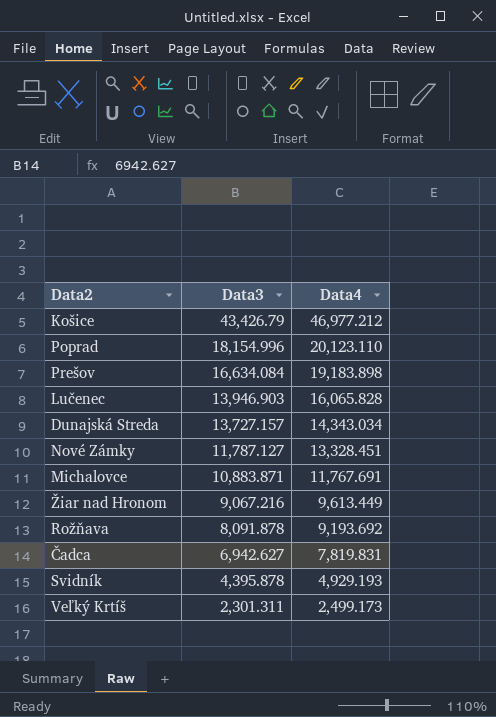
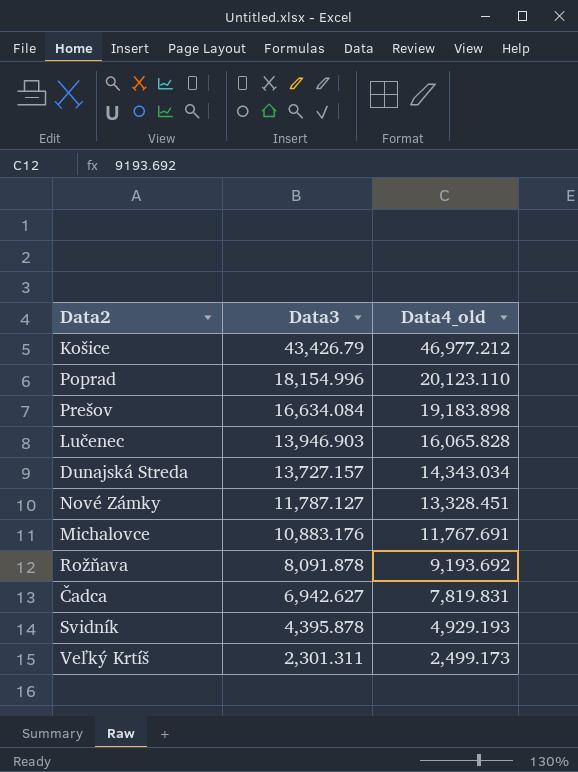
column name: Data4 -> Data4_old
row Žiar nad Hronom: 9,067.216 | 9,613.449 -> none
Michalovce | Data3: 10,883.871 -> 10,883.176

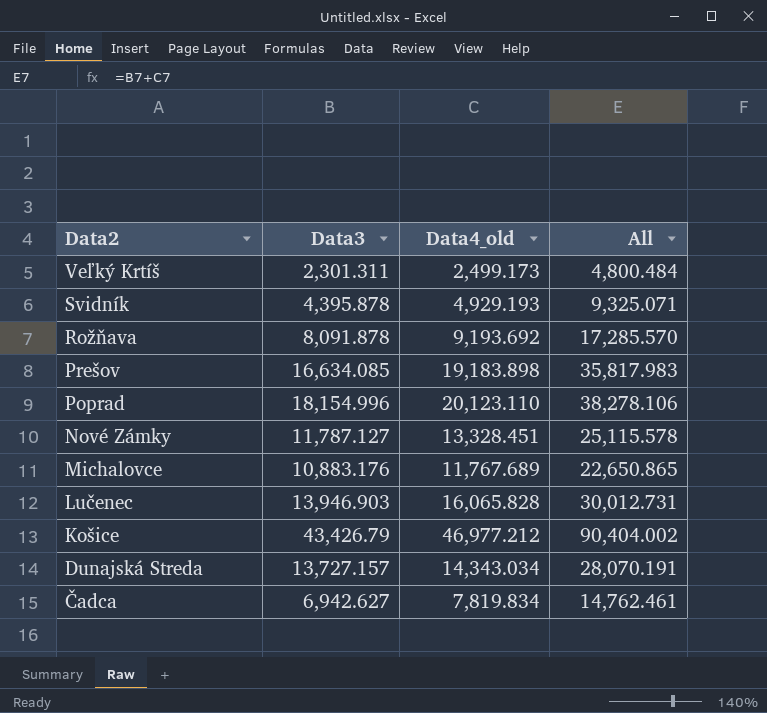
row order: Data3 descending -> Data2 descending
column All | formula: none -> [Data3] + [Data4_old]
Prešov | Data3: 16,634.084 -> 16,634.085
Michalovce | Data4_old: 11,767.691 -> 11,767.689
Čadca | Data4_old: 7,819.831 -> 7,819.834

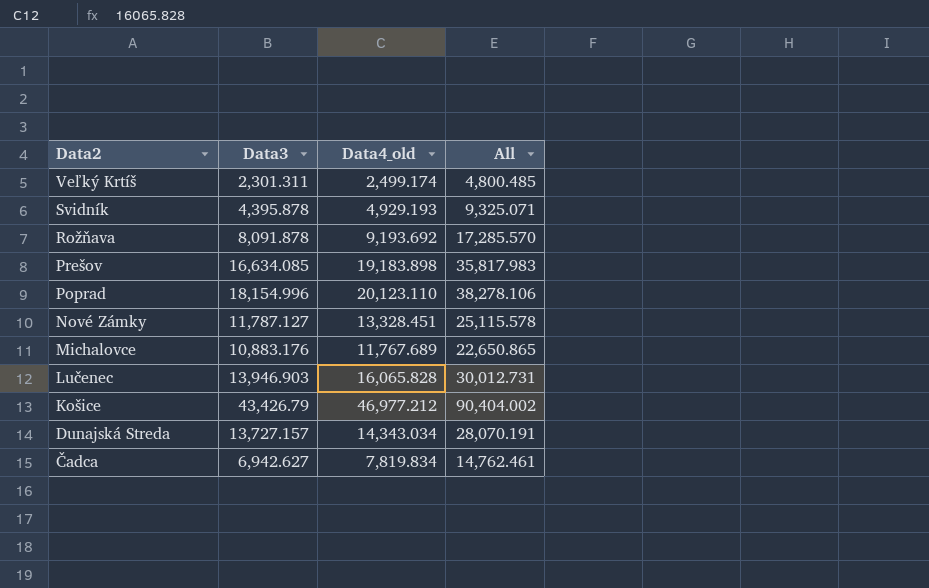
Veľký Krtíš | Data4_old: 2,499.173 -> 2,499.174
Veľký Krtíš | All: 4,800.484 -> 4,800.485

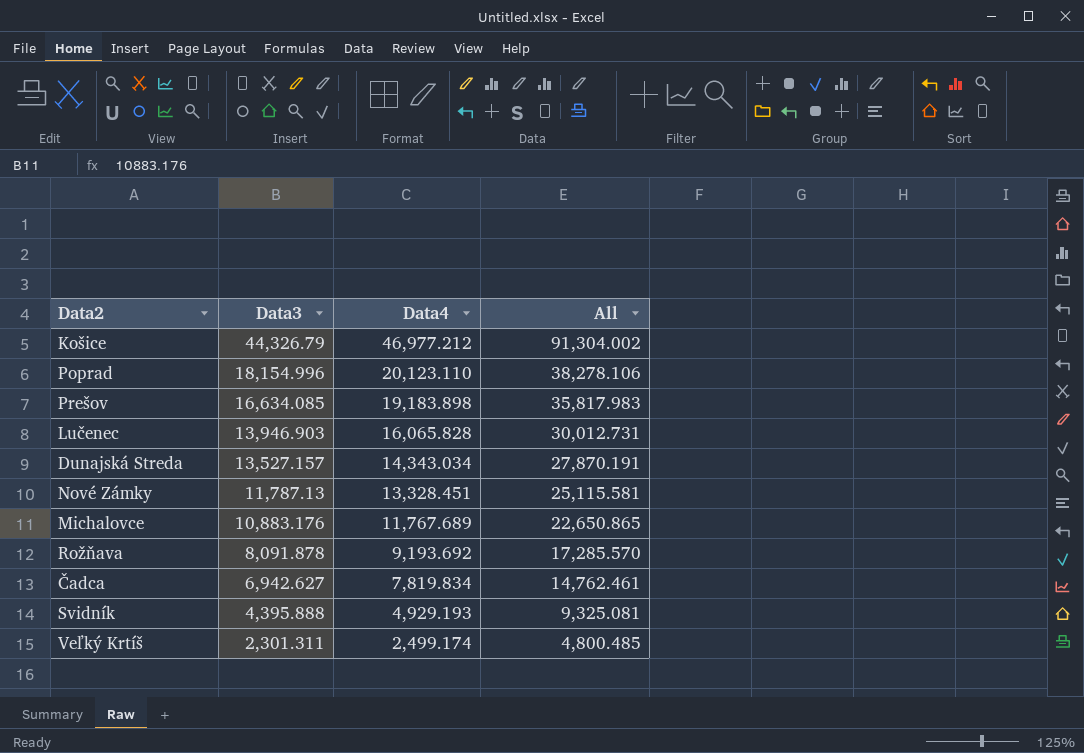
row order: Data2 descending -> Data3 descending
column name: Data4_old -> Data4
Košice | Data3: 43,426.79 -> 44,326.79
Košice | All: 90,404.002 -> 91,304.002
Dunajská Streda | Data3: 13,727.157 -> 13,527.157
Dunajská Streda | All: 28,070.191 -> 27,870.191
Nové Zámky | Data3: 11,787.127 -> 11,787.13
Nové Zámky | All: 25,115.578 -> 25,115.581
Svidník | Data3: 4,395.878 -> 4,395.888
Svidník | All: 9,325.071 -> 9,325.081

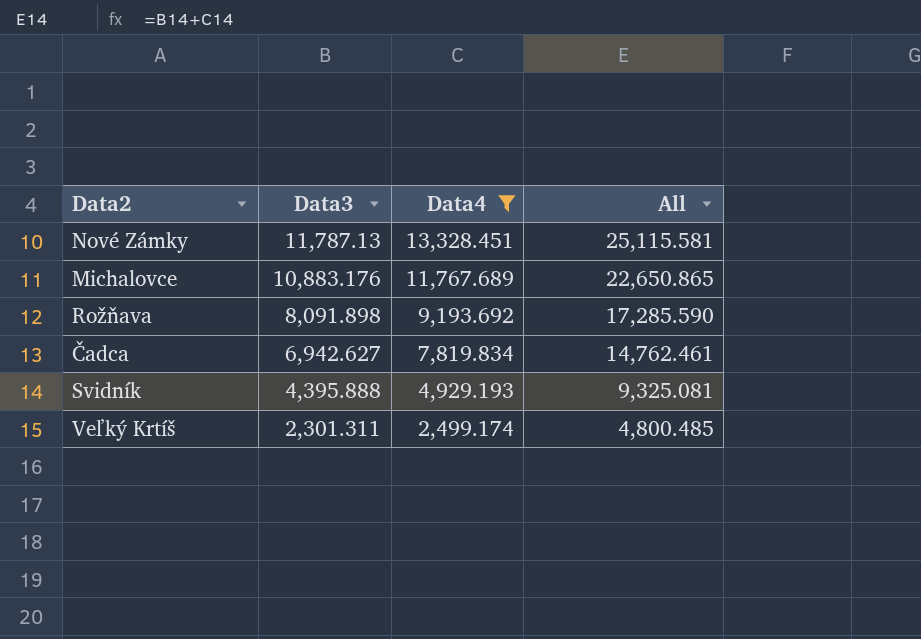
filter: none -> Data4 <= 13,328.451
Rožňava | Data3: 8,091.878 -> 8,091.898
Rožňava | All: 17,285.570 -> 17,285.590

